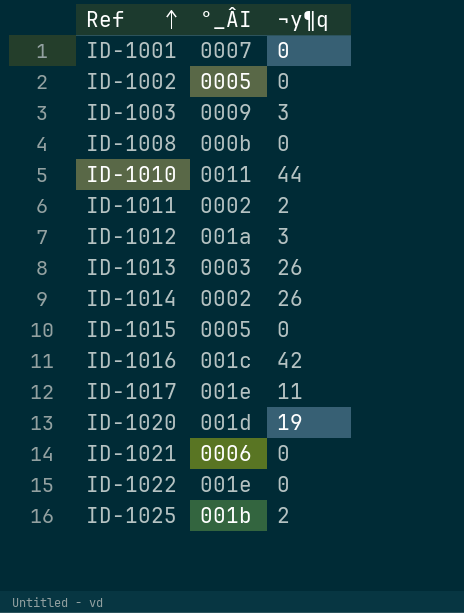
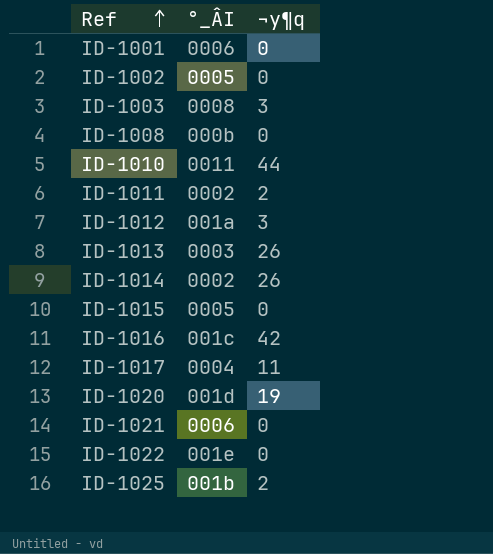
ID-1001 | °_ÂI: 0007 -> 0006
ID-1003 | °_ÂI: 0009 -> 0008
ID-1017 | °_ÂI: 001e -> 0004

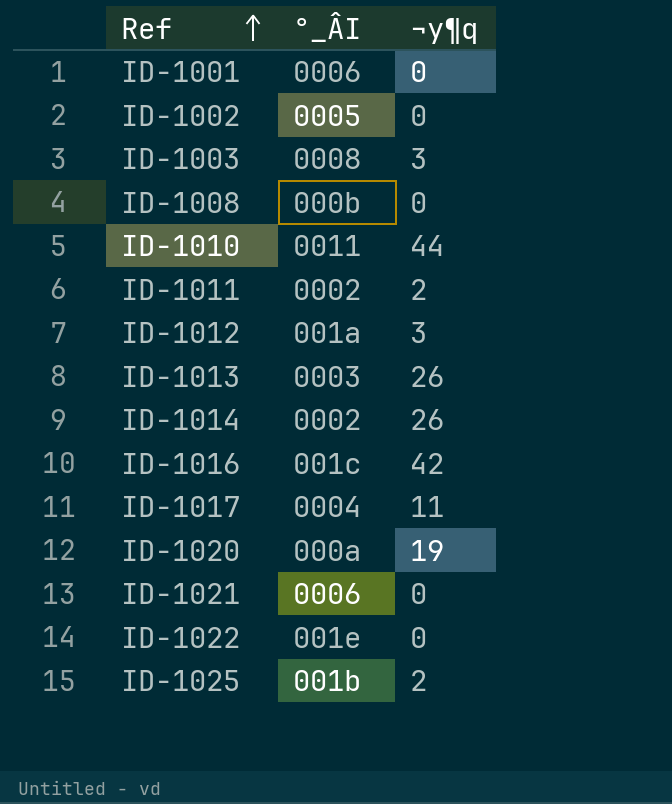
row ID-1015: 0005 | 0 -> none
ID-1020 | °_ÂI: 001d -> 000a

